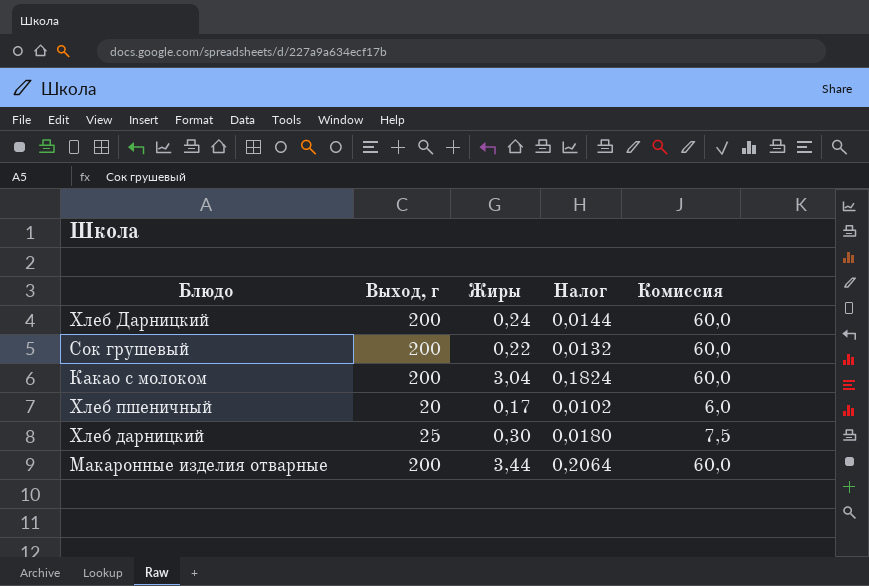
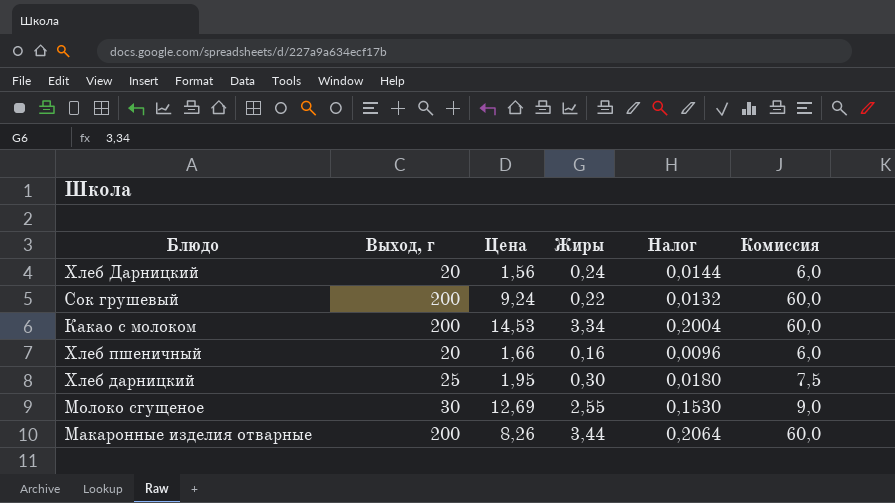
column Цена | position: none -> 3
Хлеб Дарницкий | Выход, г: 200 -> 20
Хлеб Дарницкий | Комиссия: 60,0 -> 6,0
Какао с молоком | Жиры: 3,04 -> 3,34
Какао с молоком | Налог: 0,1824 -> 0,2004
Хлеб пшеничный | Жиры: 0,17 -> 0,16
Хлеб пшеничный | Налог: 0,0102 -> 0,0096
row Молоко сгущеное: none -> 30 | 12,69 | 2,55 | 0,1530 | 9,0

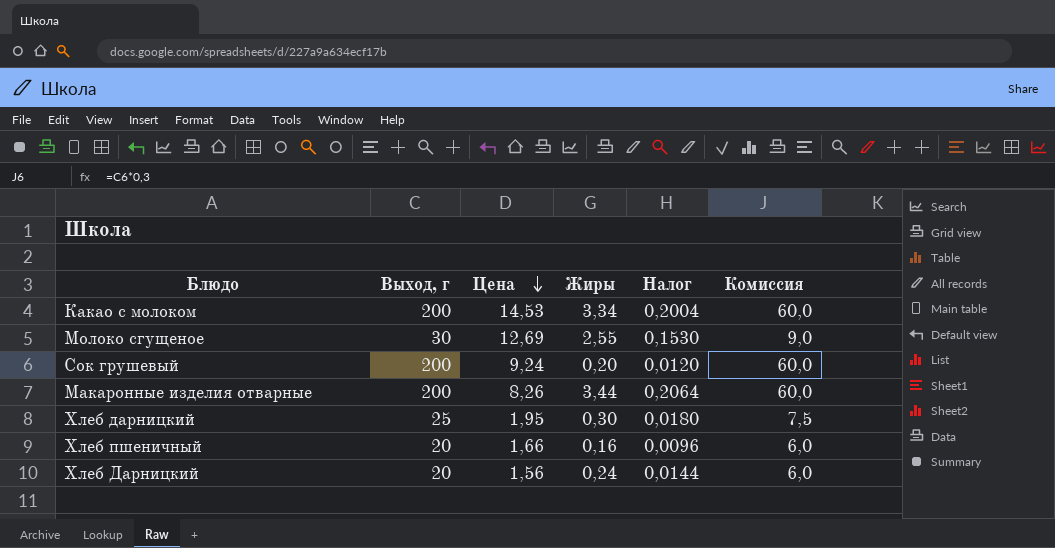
row order: none -> Цена descending
Сок грушевый | Жиры: 0,22 -> 0,20
Сок грушевый | Налог: 0,0132 -> 0,0120

